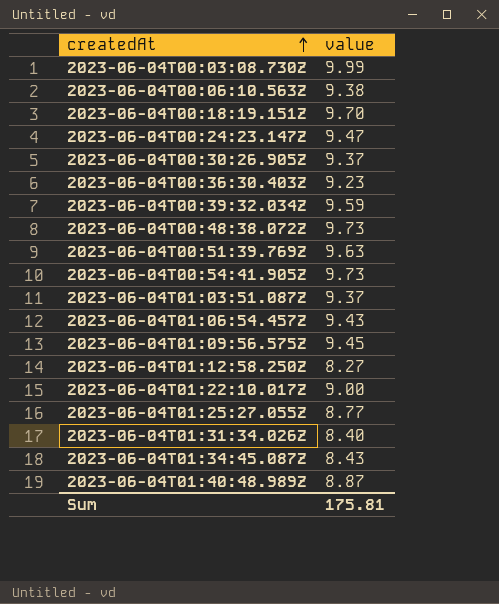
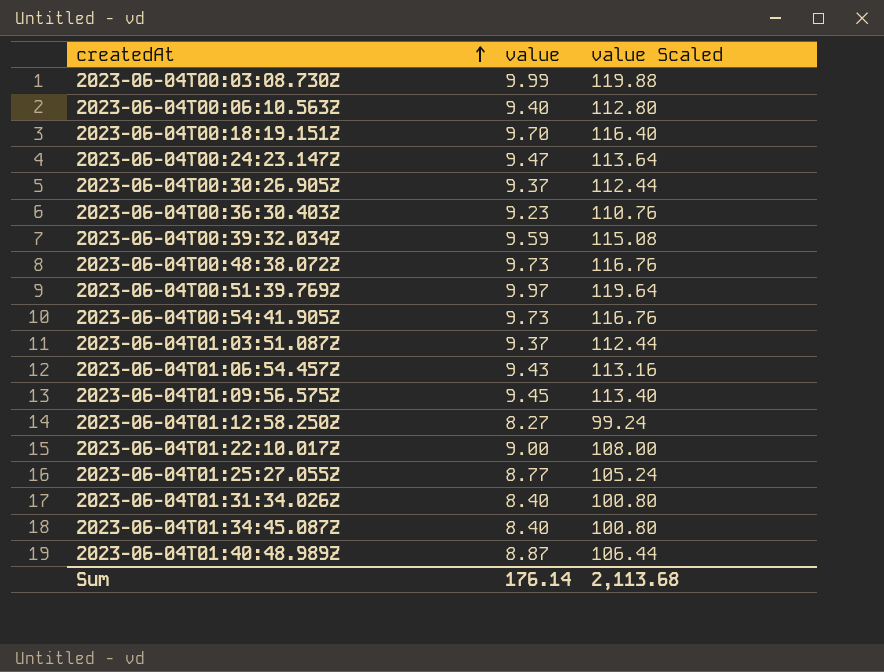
column value Scaled | formula: none -> [value] * 12
2023-06-04T00:06:10.563Z | value: 9.38 -> 9.40
2023-06-04T00:51:39.769Z | value: 9.63 -> 9.97
2023-06-04T01:34:45.087Z | value: 8.43 -> 8.40
Sum | value: 175.81 -> 176.14

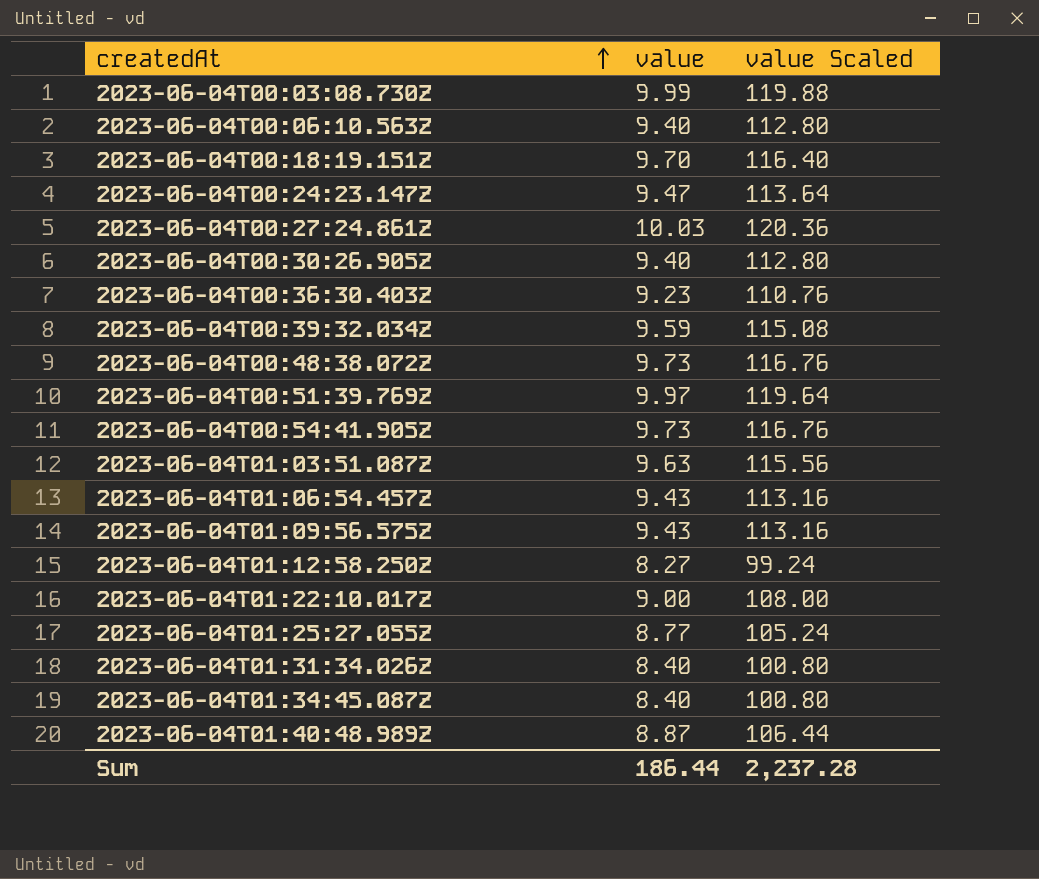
row 2023-06-04T00:27:24.861Z: none -> 10.03 | 120.36
2023-06-04T00:30:26.905Z | value: 9.37 -> 9.40
2023-06-04T00:30:26.905Z | value Scaled: 112.44 -> 112.80
2023-06-04T01:03:51.087Z | value: 9.37 -> 9.63
2023-06-04T01:03:51.087Z | value Scaled: 112.44 -> 115.56
2023-06-04T01:09:56.575Z | value: 9.45 -> 9.43
2023-06-04T01:09:56.575Z | value Scaled: 113.40 -> 113.16
Sum | value: 176.14 -> 186.44
Sum | value Scaled: 2,113.68 -> 2,237.28

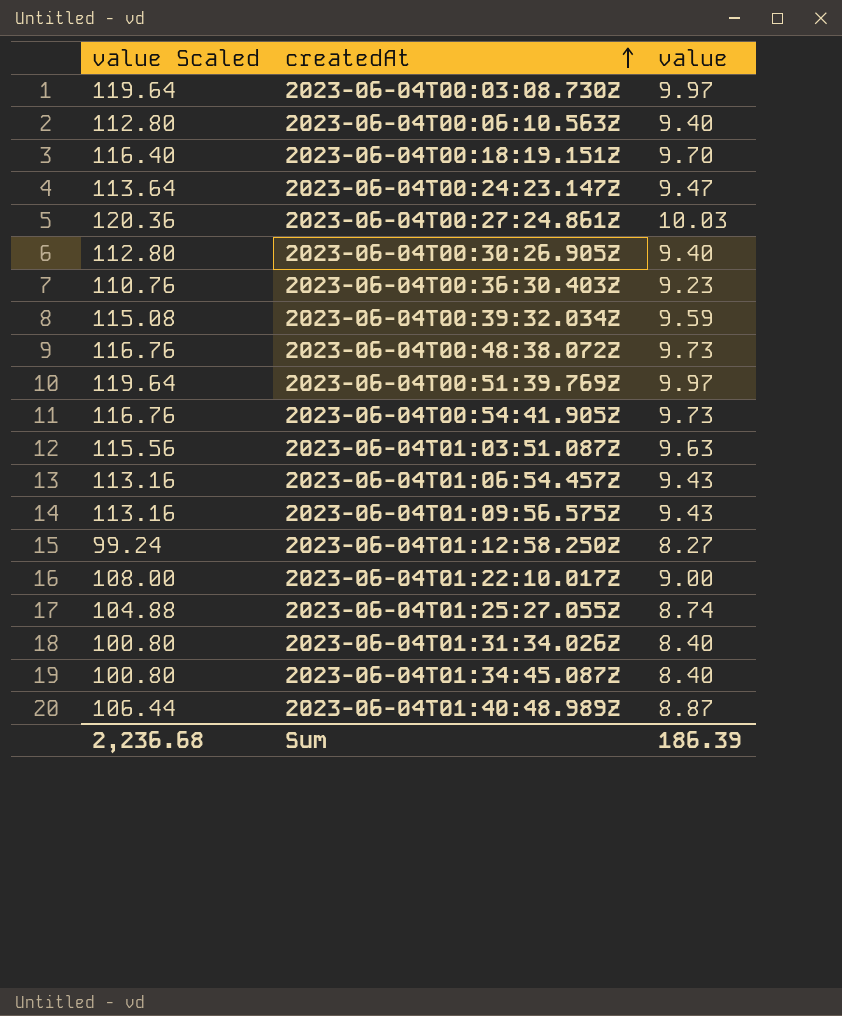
column value Scaled | position: 3 -> 1
2023-06-04T00:03:08.730Z | value Scaled: 119.88 -> 119.64
2023-06-04T00:03:08.730Z | value: 9.99 -> 9.97
2023-06-04T01:25:27.055Z | value Scaled: 105.24 -> 104.88
2023-06-04T01:25:27.055Z | value: 8.77 -> 8.74
Sum | value Scaled: 2,237.28 -> 2,236.68
Sum | value: 186.44 -> 186.39

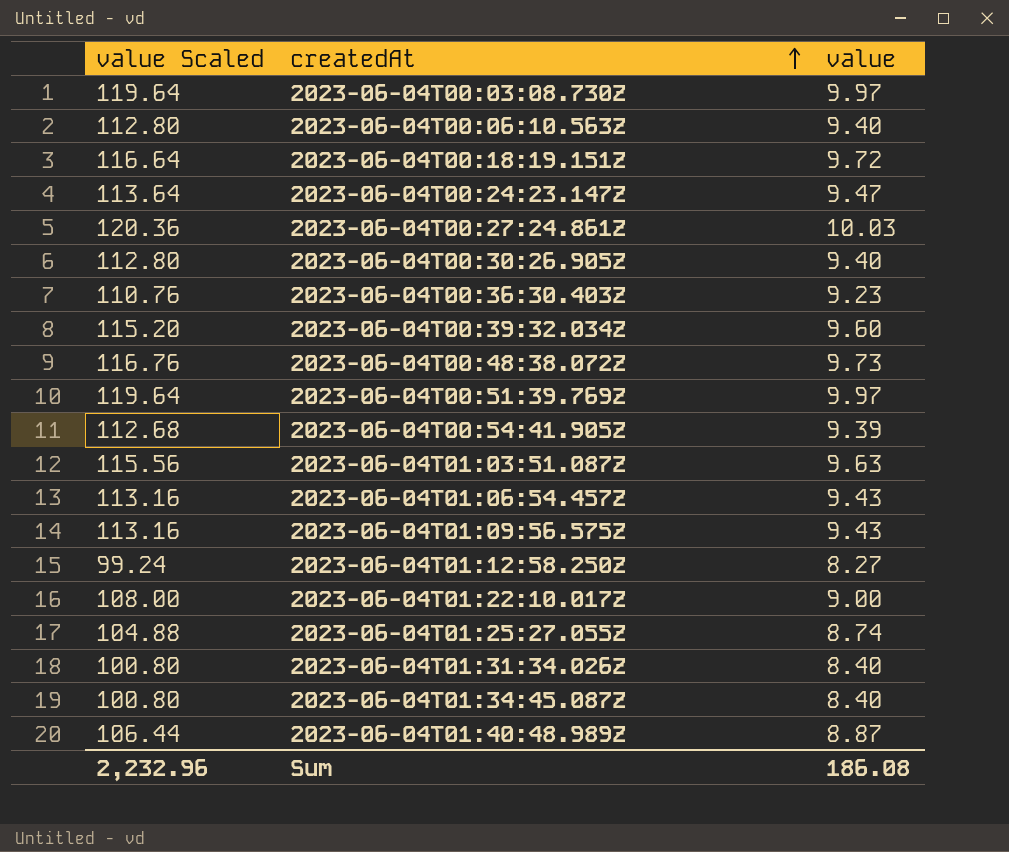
2023-06-04T00:18:19.151Z | value Scaled: 116.40 -> 116.64
2023-06-04T00:18:19.151Z | value: 9.70 -> 9.72
2023-06-04T00:39:32.034Z | value Scaled: 115.08 -> 115.20
2023-06-04T00:39:32.034Z | value: 9.59 -> 9.60
2023-06-04T00:54:41.905Z | value Scaled: 116.76 -> 112.68
2023-06-04T00:54:41.905Z | value: 9.73 -> 9.39
Sum | value Scaled: 2,236.68 -> 2,232.96
Sum | value: 186.39 -> 186.08

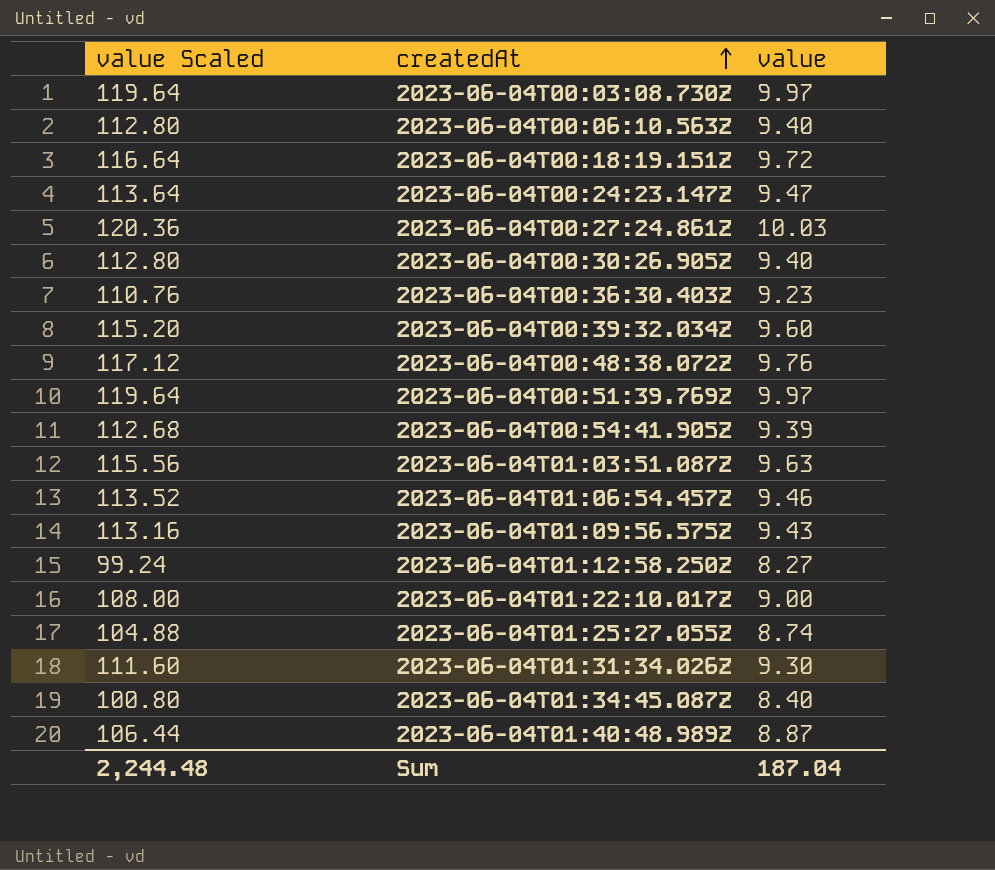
2023-06-04T00:48:38.072Z | value Scaled: 116.76 -> 117.12
2023-06-04T00:48:38.072Z | value: 9.73 -> 9.76
2023-06-04T01:06:54.457Z | value Scaled: 113.16 -> 113.52
2023-06-04T01:06:54.457Z | value: 9.43 -> 9.46
2023-06-04T01:31:34.026Z | value Scaled: 100.80 -> 111.60
2023-06-04T01:31:34.026Z | value: 8.40 -> 9.30
Sum | value Scaled: 2,232.96 -> 2,244.48
Sum | value: 186.08 -> 187.04

